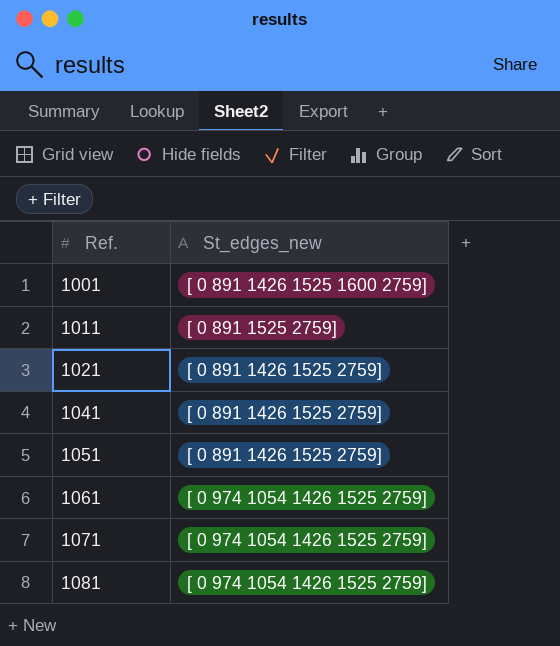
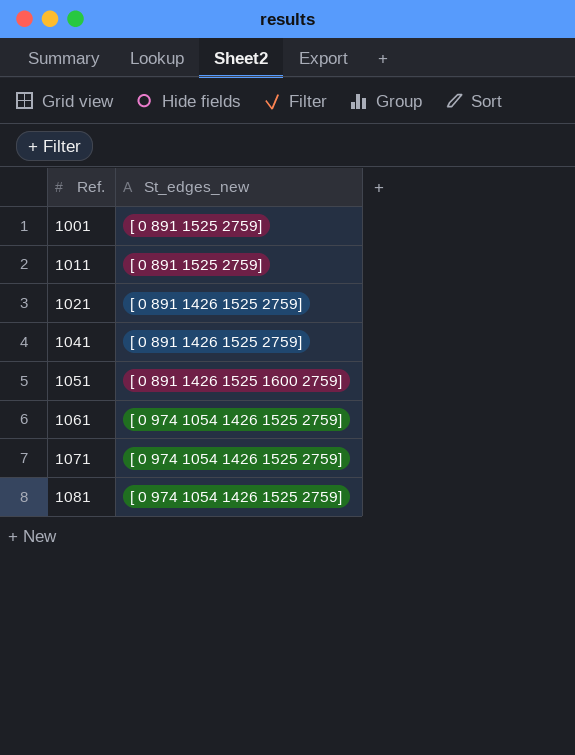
1001 | St_edges_new: [ 0 891 1426 1525 1600 2759] -> [ 0 891 1525 2759]
1051 | St_edges_new: [ 0 891 1426 1525 2759] -> [ 0 891 1426 1525 1600 2759]

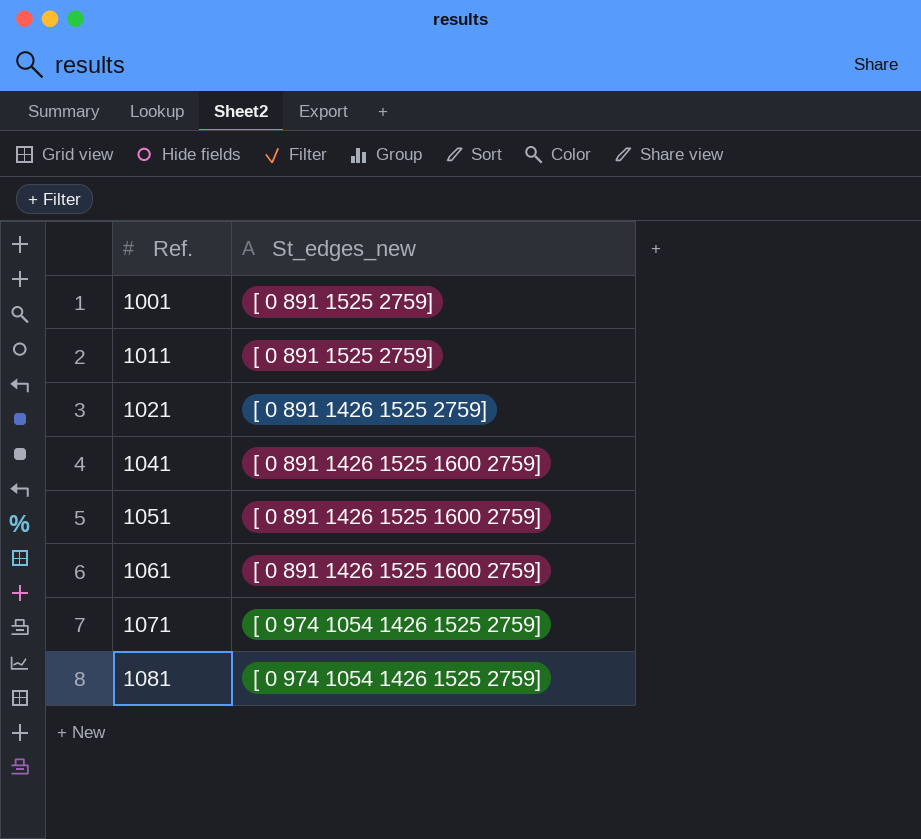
1041 | St_edges_new: [ 0 891 1426 1525 2759] -> [ 0 891 1426 1525 1600 2759]
1061 | St_edges_new: [ 0 974 1054 1426 1525 2759] -> [ 0 891 1426 1525 1600 2759]

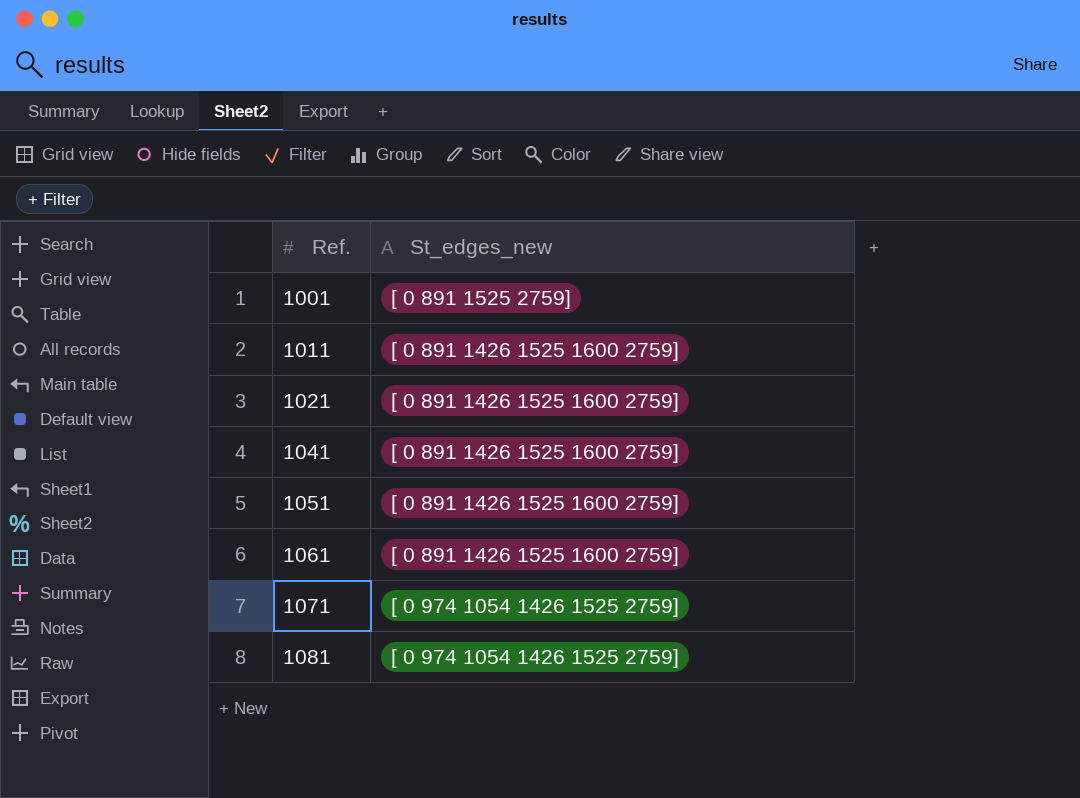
1011 | St_edges_new: [ 0 891 1525 2759] -> [ 0 891 1426 1525 1600 2759]
1021 | St_edges_new: [ 0 891 1426 1525 2759] -> [ 0 891 1426 1525 1600 2759]

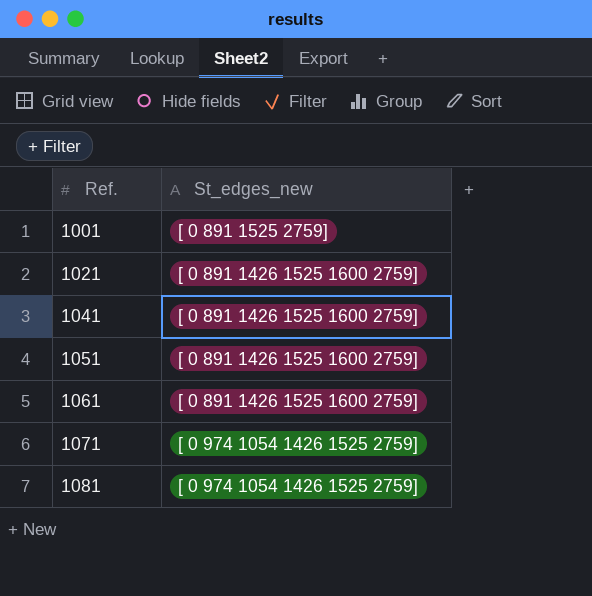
row 1011: [ 0 891 1426 1525 1600 2759] -> none

